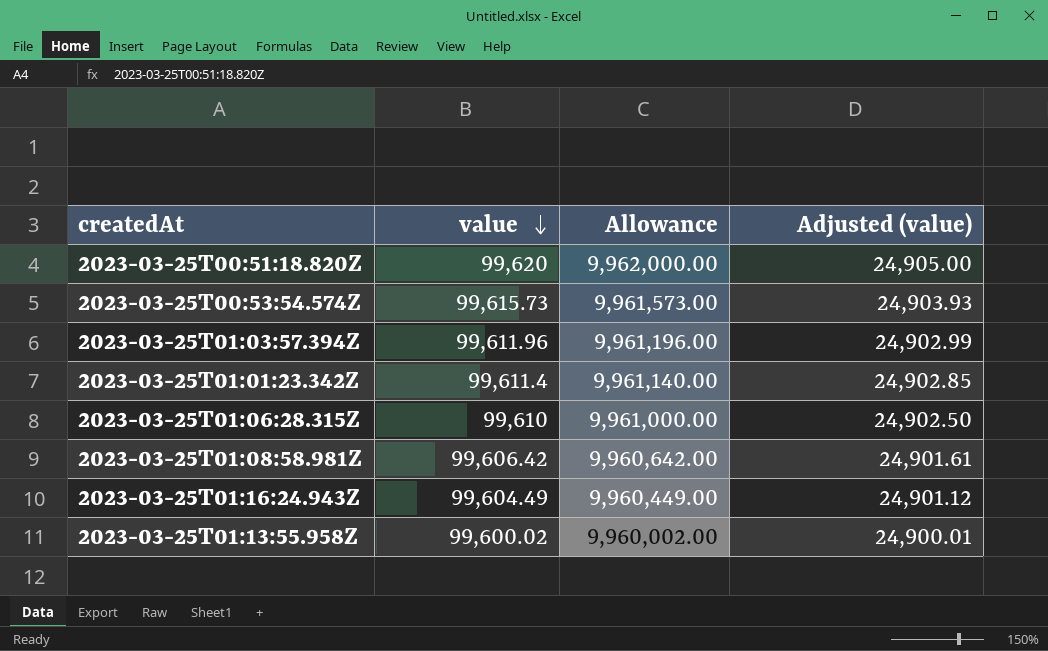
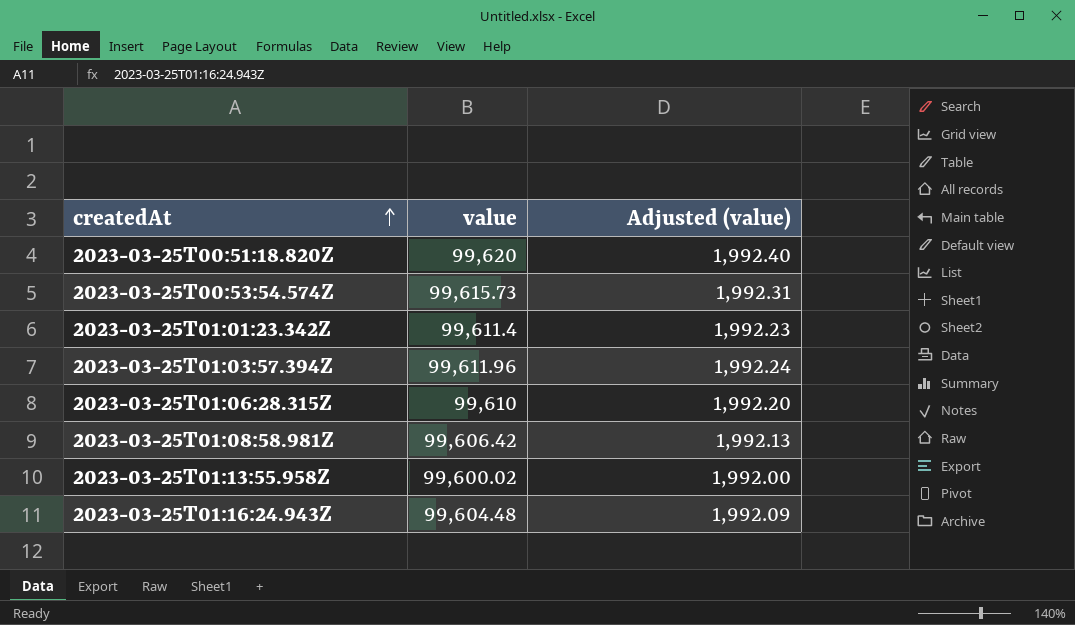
row order: value descending -> createdAt ascending
column Allowance | formula: [value] * 100 -> none
column Adjusted (value) | formula: [value] * 0.25 -> [value] * 0.02
2023-03-25T01:16:24.943Z | value: 99,604.49 -> 99,604.48

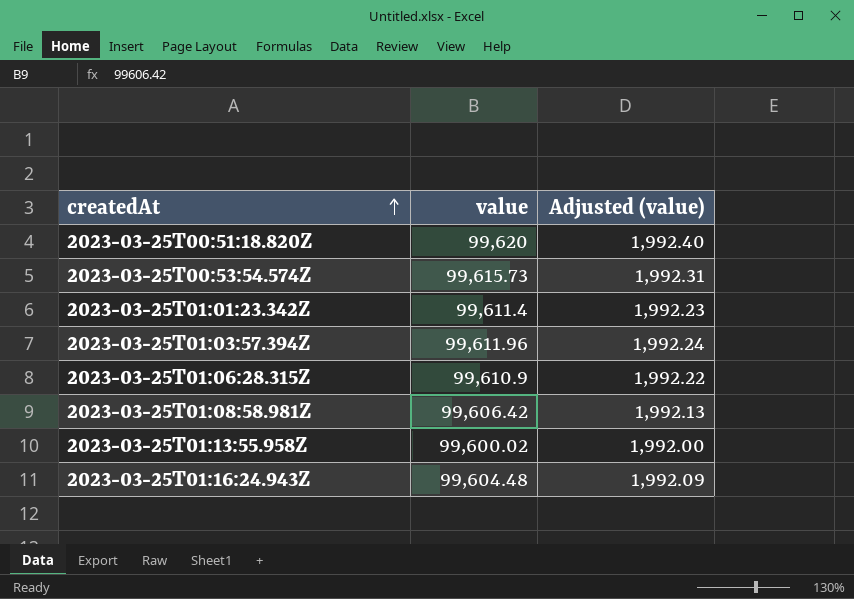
2023-03-25T01:06:28.315Z | value: 99,610 -> 99,610.9
2023-03-25T01:06:28.315Z | Adjusted (value): 1,992.20 -> 1,992.22

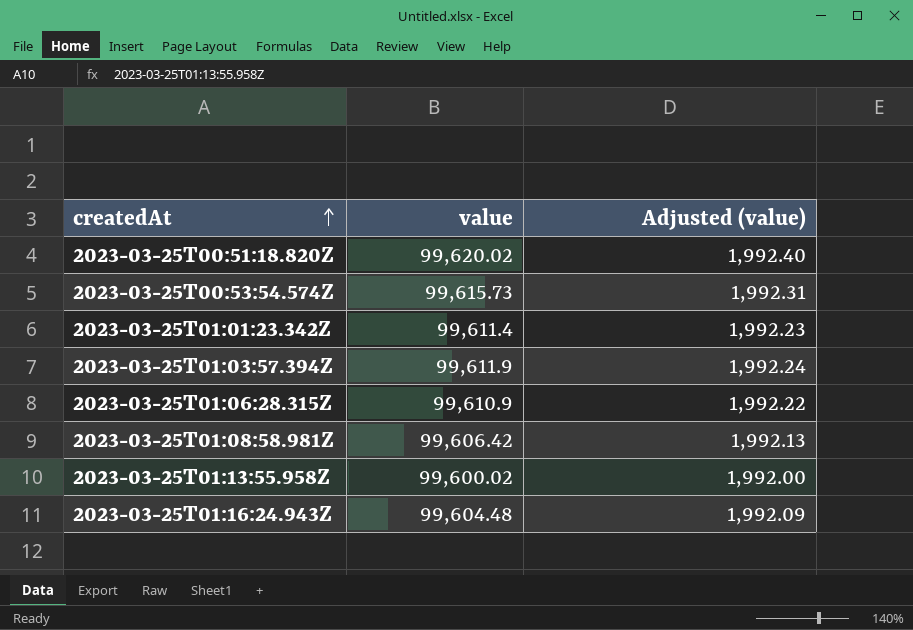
2023-03-25T00:51:18.820Z | value: 99,620 -> 99,620.02
2023-03-25T01:03:57.394Z | value: 99,611.96 -> 99,611.9

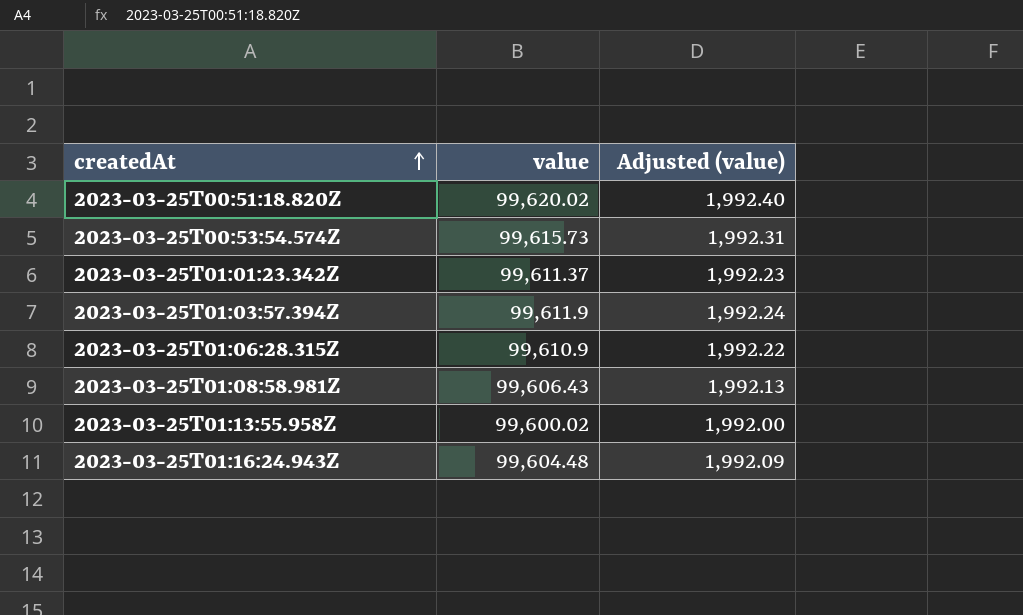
2023-03-25T01:01:23.342Z | value: 99,611.4 -> 99,611.37
2023-03-25T01:08:58.981Z | value: 99,606.42 -> 99,606.43

